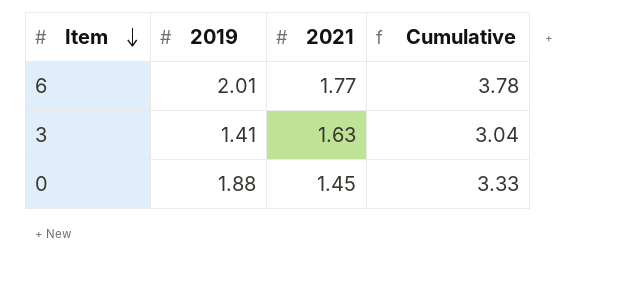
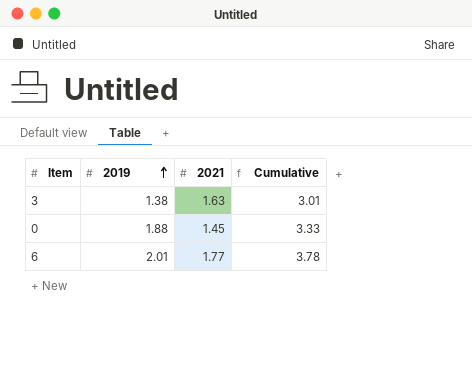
row order: Item descending -> 2019 ascending
3 | 2019: 1.41 -> 1.38
3 | Cumulative: 3.04 -> 3.01

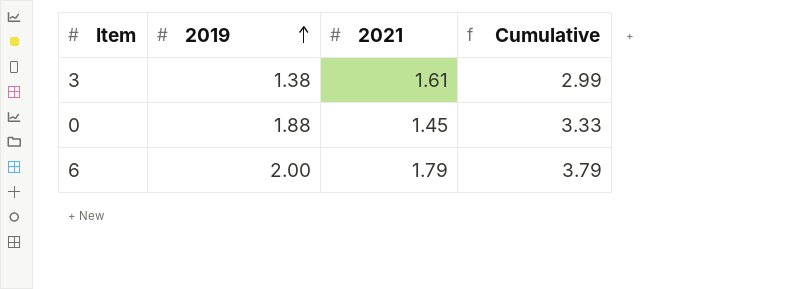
3 | 2021: 1.63 -> 1.61
3 | Cumulative: 3.01 -> 2.99
6 | 2019: 2.01 -> 2.00
6 | 2021: 1.77 -> 1.79
6 | Cumulative: 3.78 -> 3.79

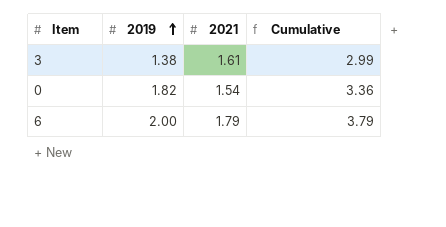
0 | 2019: 1.88 -> 1.82
0 | 2021: 1.45 -> 1.54
0 | Cumulative: 3.33 -> 3.36

